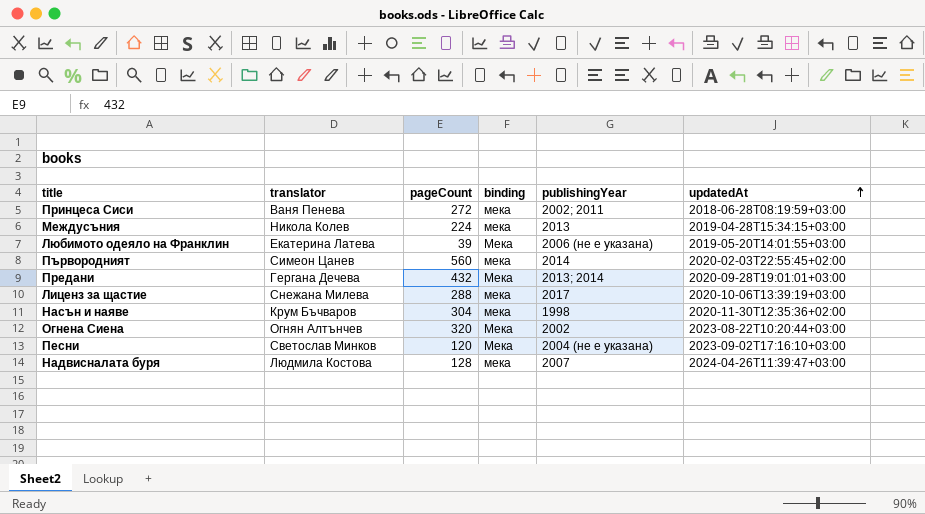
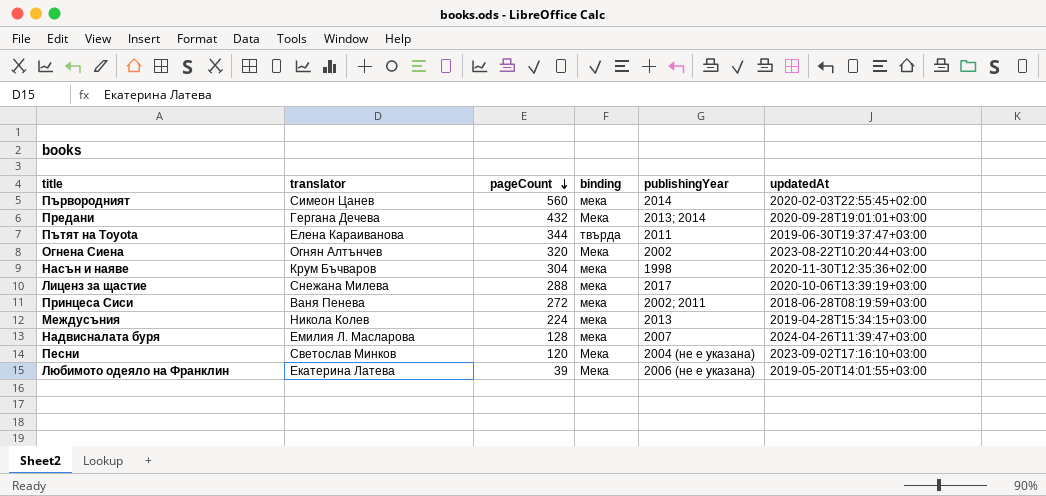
row order: updatedAt ascending -> pageCount descending
row Пътят на Toyota: none -> Елена Караиванова | 344 | твърда | 2011 | 2019-06-30T19:37:47+03:00
Надвисналата буря | translator: Людмила Костова -> Емилия Л. Масларова

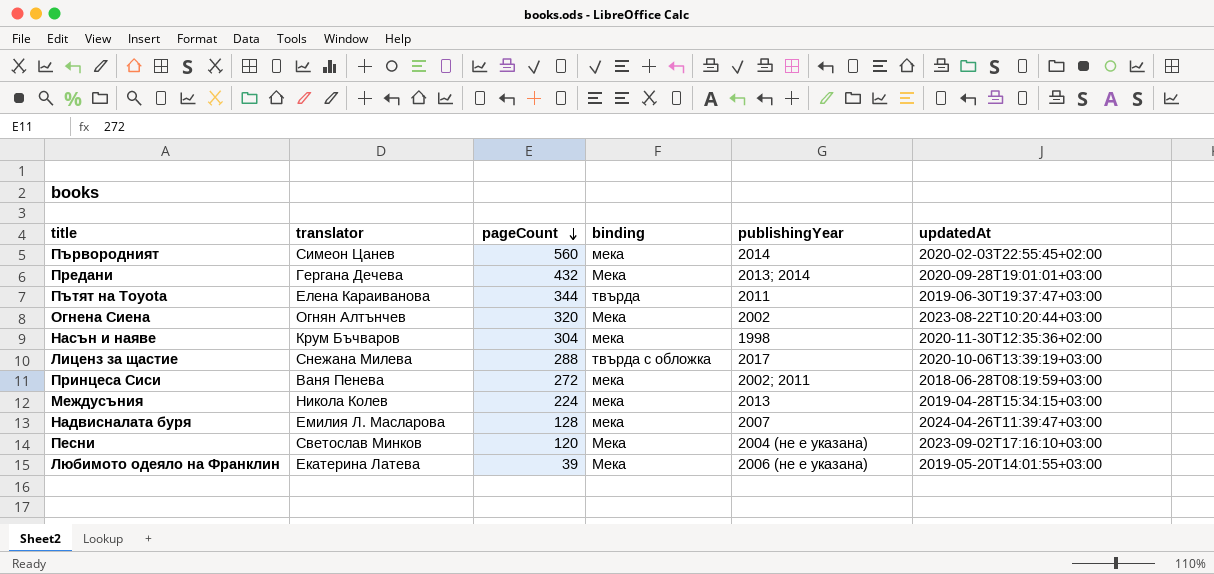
Лиценз за щастие | binding: мека -> твърда с обложка

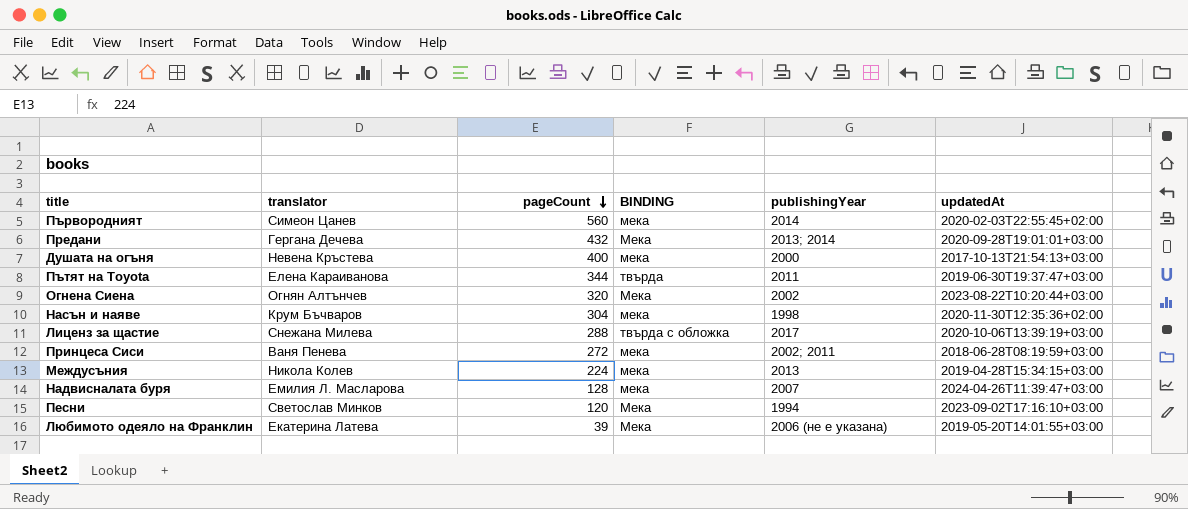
column name: binding -> BINDING
row Душата на огъня: none -> Невена Кръстева | 400 | мека | 2000 | 2017-10-13T21:54:13+03:00
Песни | publishingYear: 2004 (не е указана) -> 1994

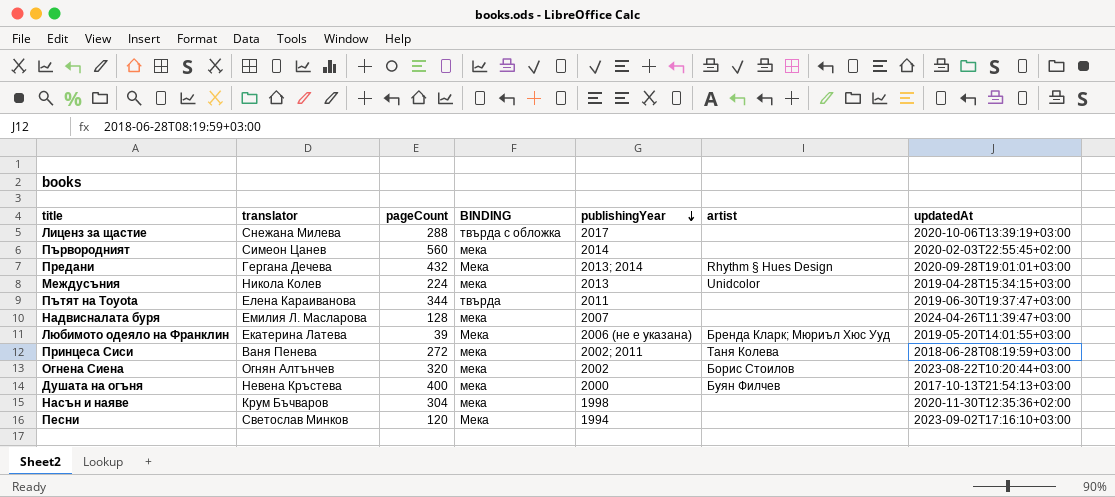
row order: pageCount descending -> publishingYear descending
column artist | position: none -> 6
Огнена Сиена | BINDING: Мека -> мека

